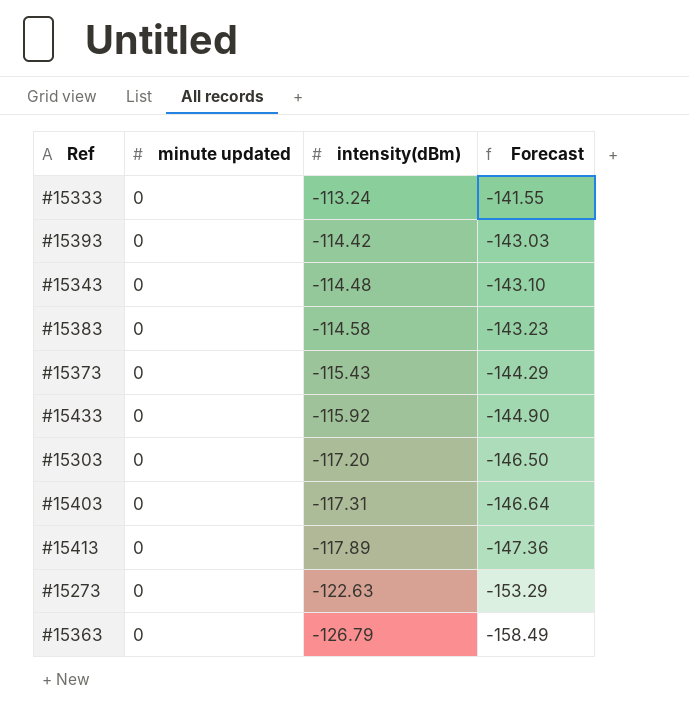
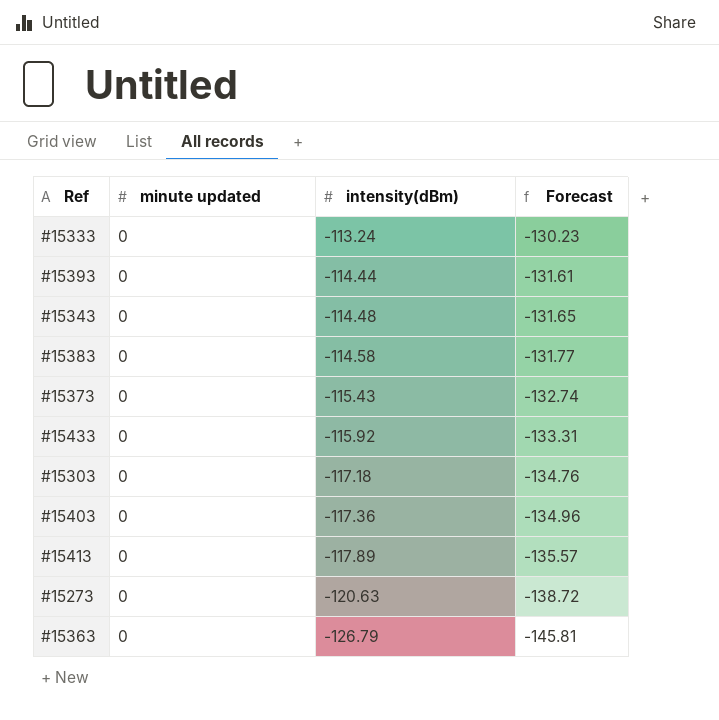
column Forecast | formula: [intensity(dBm)] * 1.25 -> [intensity(dBm)] * 1.15
#15393 | intensity(dBm): -114.42 -> -114.44
#15303 | intensity(dBm): -117.20 -> -117.18
#15403 | intensity(dBm): -117.31 -> -117.36
#15273 | intensity(dBm): -122.63 -> -120.63

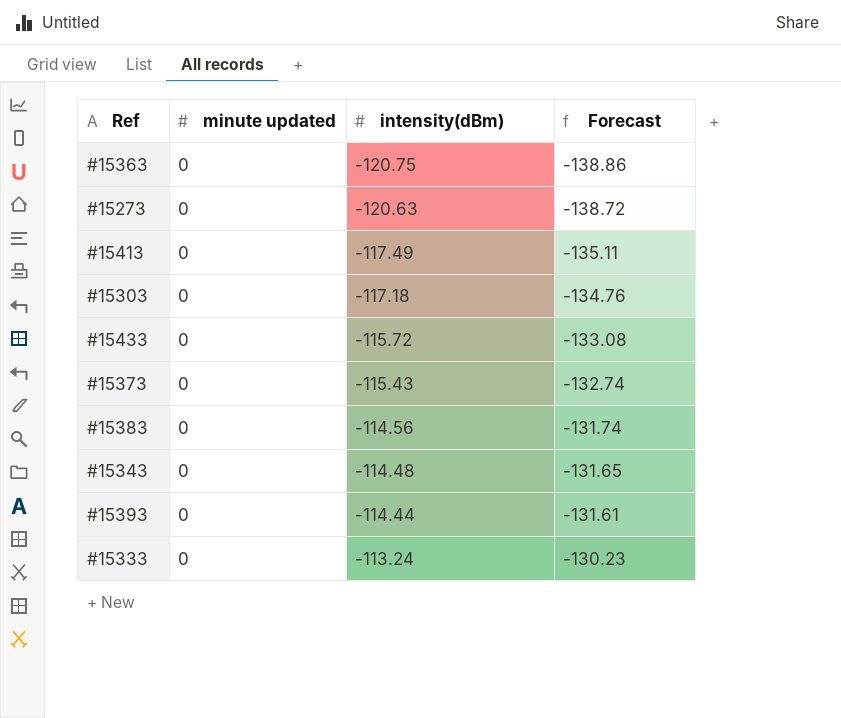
row order: intensity(dBm) descending -> intensity(dBm) ascending
row #15403: 0 | -117.36 | -134.96 -> none
#15363 | intensity(dBm): -126.79 -> -120.75
#15363 | Forecast: -145.81 -> -138.86
#15413 | intensity(dBm): -117.89 -> -117.49
#15413 | Forecast: -135.57 -> -135.11
#15433 | intensity(dBm): -115.92 -> -115.72
#15433 | Forecast: -133.31 -> -133.08
#15383 | intensity(dBm): -114.58 -> -114.56
#15383 | Forecast: -131.77 -> -131.74

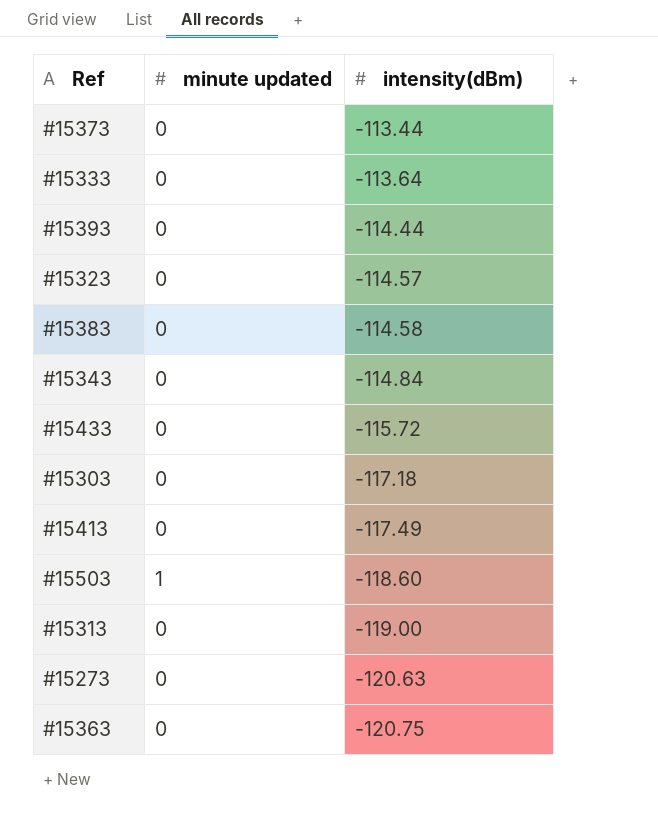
row order: intensity(dBm) ascending -> intensity(dBm) descending
column Forecast | formula: [intensity(dBm)] * 1.15 -> none
#15373 | intensity(dBm): -115.43 -> -113.44
#15333 | intensity(dBm): -113.24 -> -113.64
row #15323: none -> 0 | -114.57
#15383 | intensity(dBm): -114.56 -> -114.58
#15343 | intensity(dBm): -114.48 -> -114.84
row #15503: none -> 1 | -118.60
row #15313: none -> 0 | -119.00

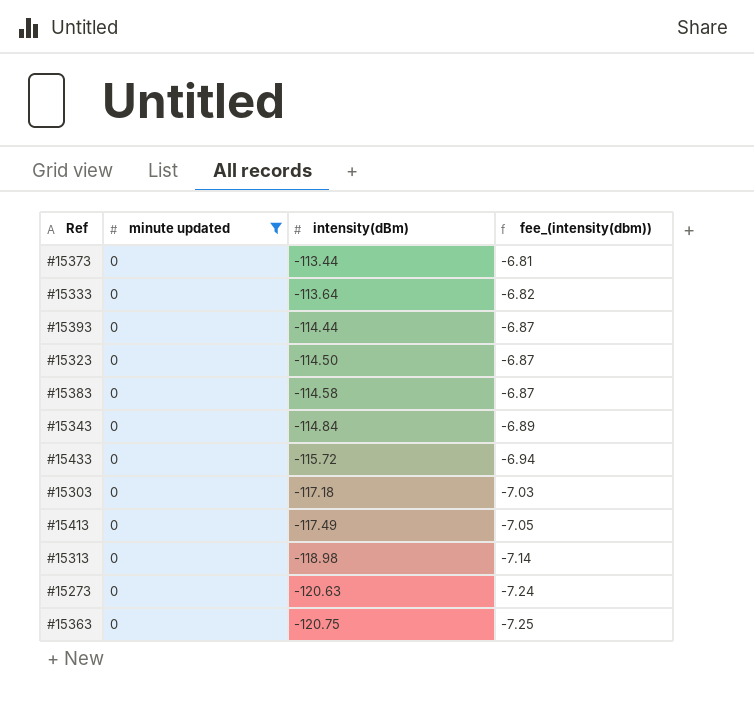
filter: none -> minute updated = 0
column fee_(intensity(dbm)) | formula: none -> [intensity(dBm)] * 0.06
#15323 | intensity(dBm): -114.57 -> -114.50
#15313 | intensity(dBm): -119.00 -> -118.98

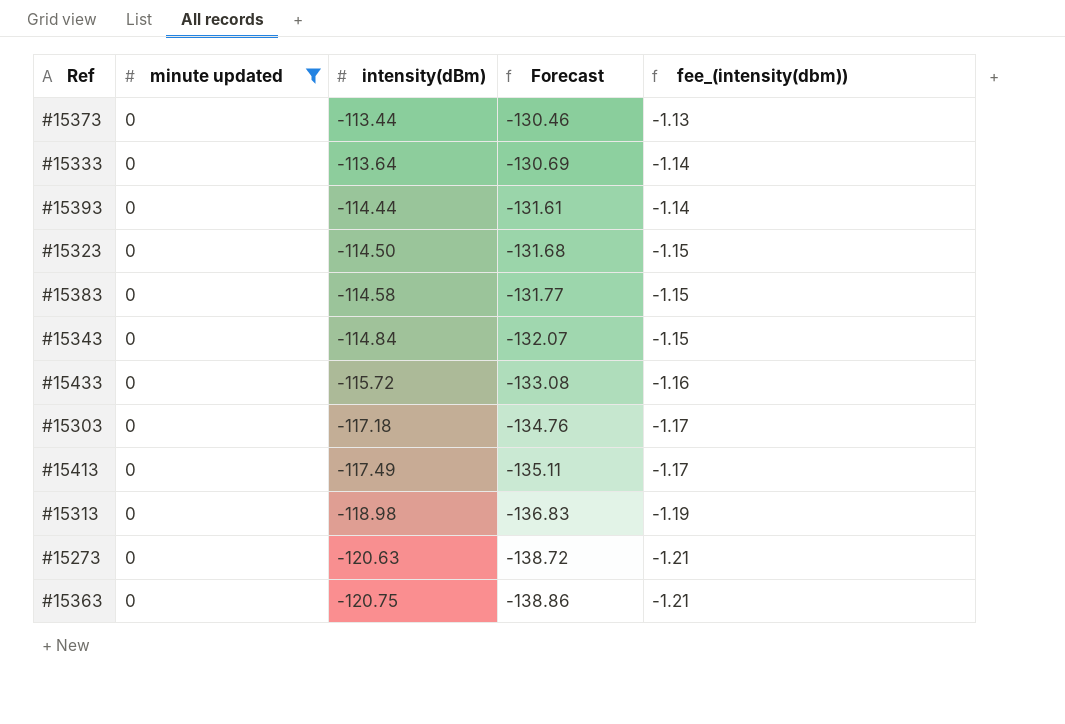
column Forecast | formula: none -> [intensity(dBm)] * 1.15
column fee_(intensity(dbm)) | formula: [intensity(dBm)] * 0.06 -> [intensity(dBm)] * 0.01

